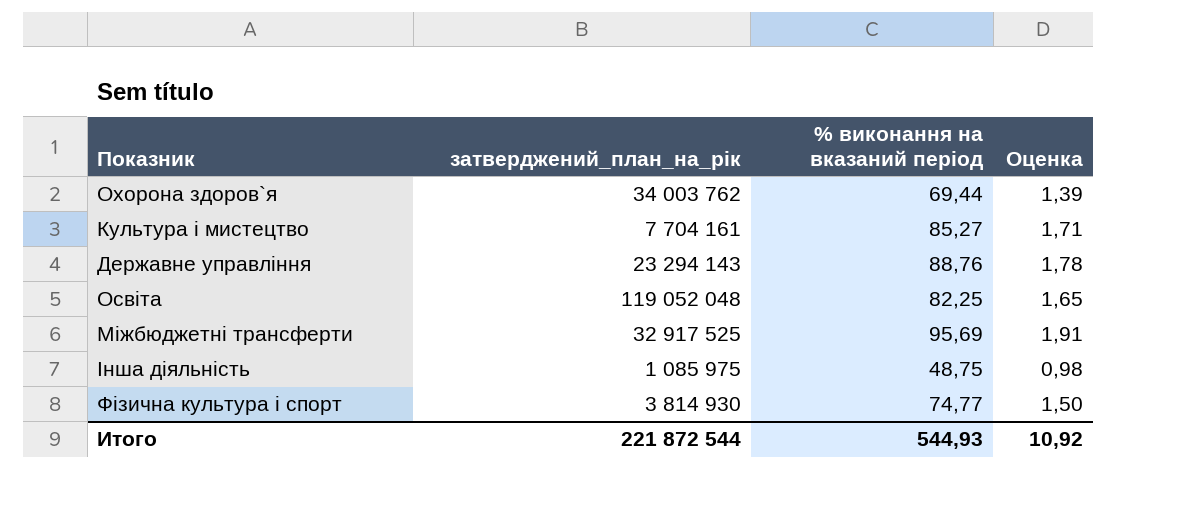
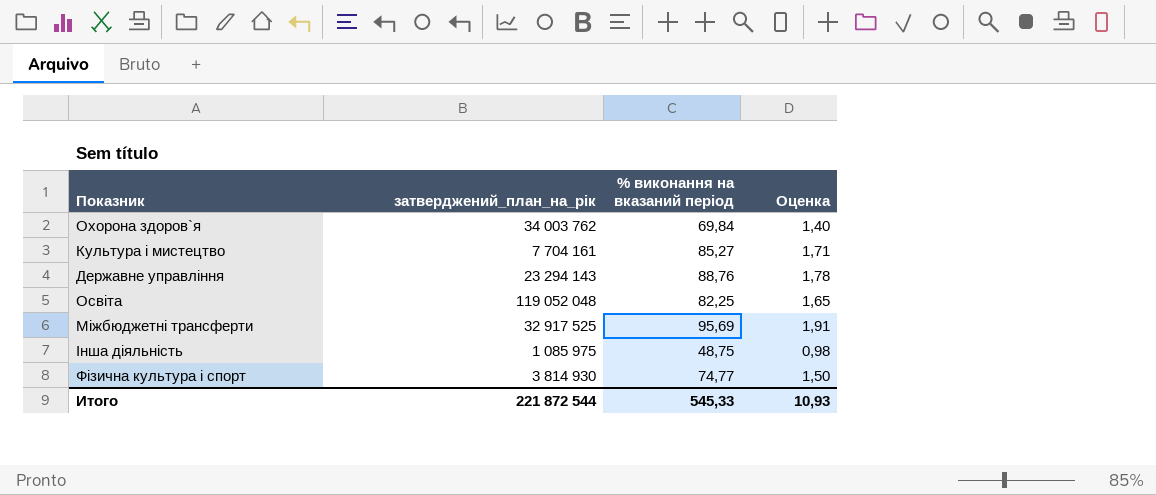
Охорона здоров`я | % виконання на вказаний період: 69,44 -> 69,84
Охорона здоров`я | Оценка: 1,39 -> 1,40
Итого | % виконання на вказаний період: 544,93 -> 545,33
Итого | Оценка: 10,92 -> 10,93

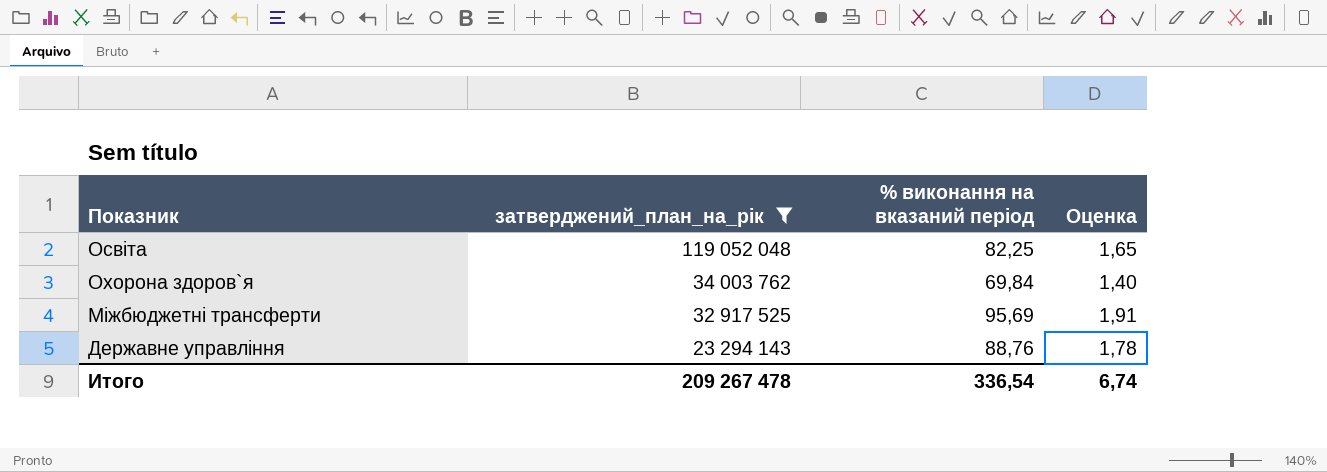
filter: none -> затверджений_план_на_рік >= 23 294 143
row order: none -> затверджений_план_на_рік descending
Итого | затверджений_план_на_рік: 221 872 544 -> 209 267 478
Итого | % виконання на вказаний період: 545,33 -> 336,54
Итого | Оценка: 10,93 -> 6,74

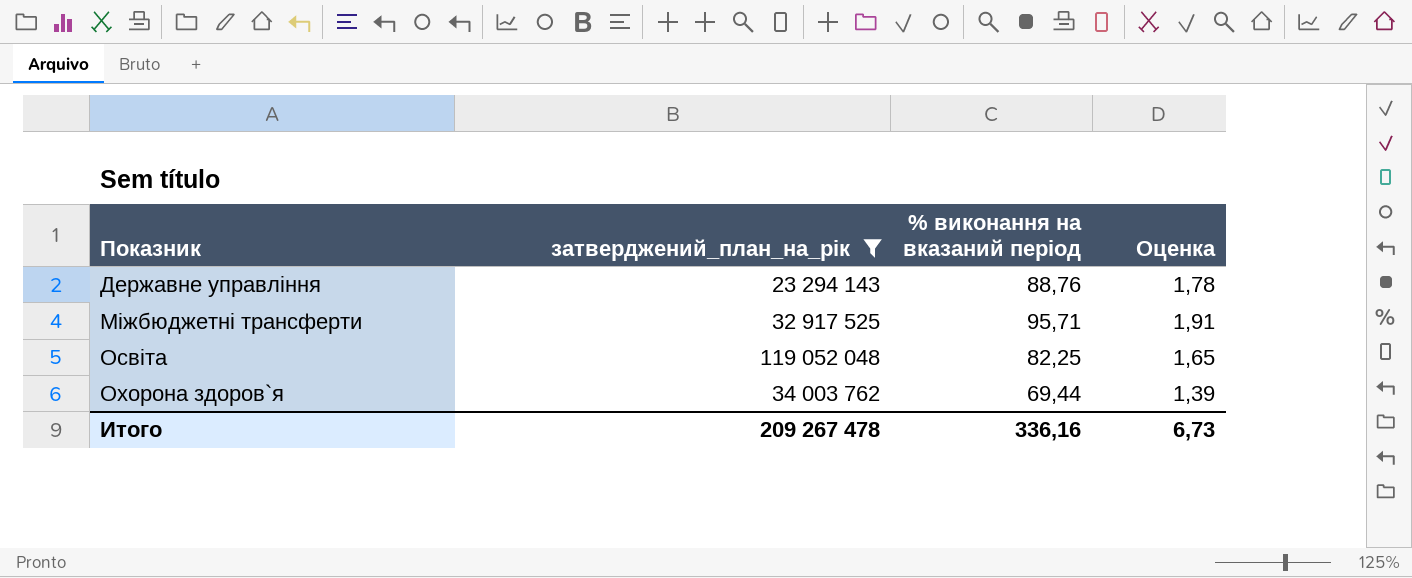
row order: затверджений_план_на_рік descending -> Показник ascending
Міжбюджетні трансферти | % виконання на вказаний період: 95,69 -> 95,71
Охорона здоров`я | % виконання на вказаний період: 69,84 -> 69,44
Охорона здоров`я | Оценка: 1,40 -> 1,39
Итого | % виконання на вказаний період: 336,54 -> 336,16
Итого | Оценка: 6,74 -> 6,73

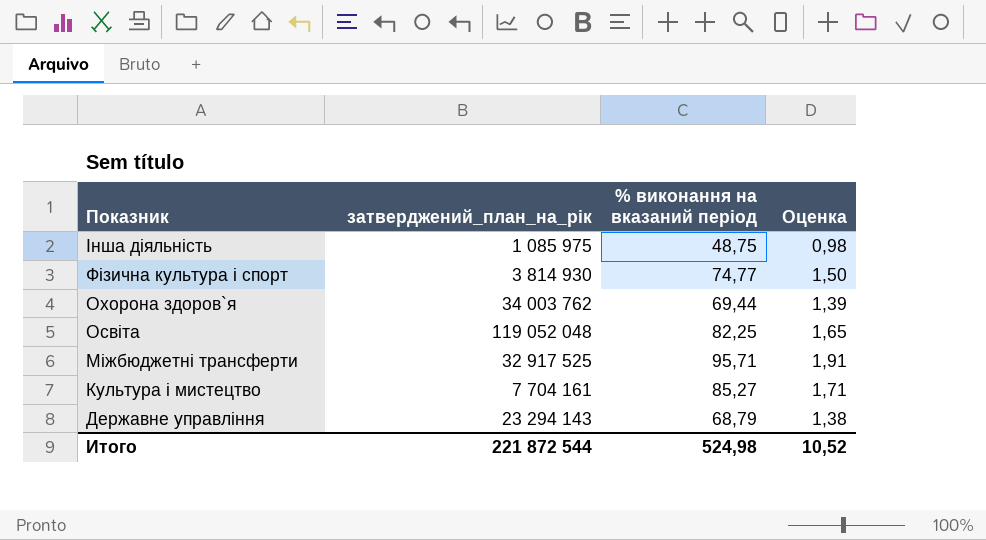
filter: затверджений_план_на_рік >= 23 294 143 -> none
row order: Показник ascending -> Показник descending
Державне управління | % виконання на вказаний період: 88,76 -> 68,79
Державне управління | Оценка: 1,78 -> 1,38
Итого | затверджений_план_на_рік: 209 267 478 -> 221 872 544
Итого | % виконання на вказаний період: 336,16 -> 524,98
Итого | Оценка: 6,73 -> 10,52

